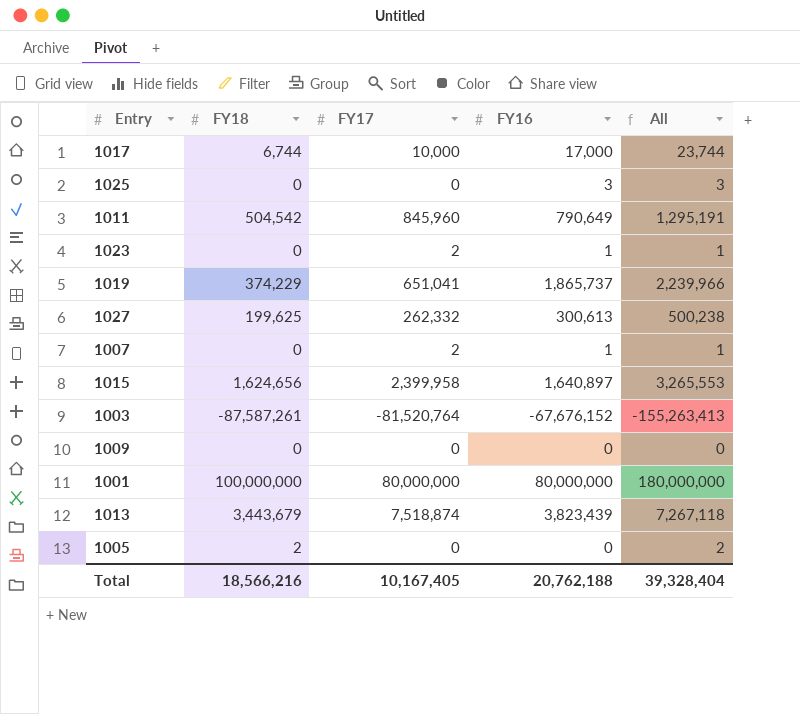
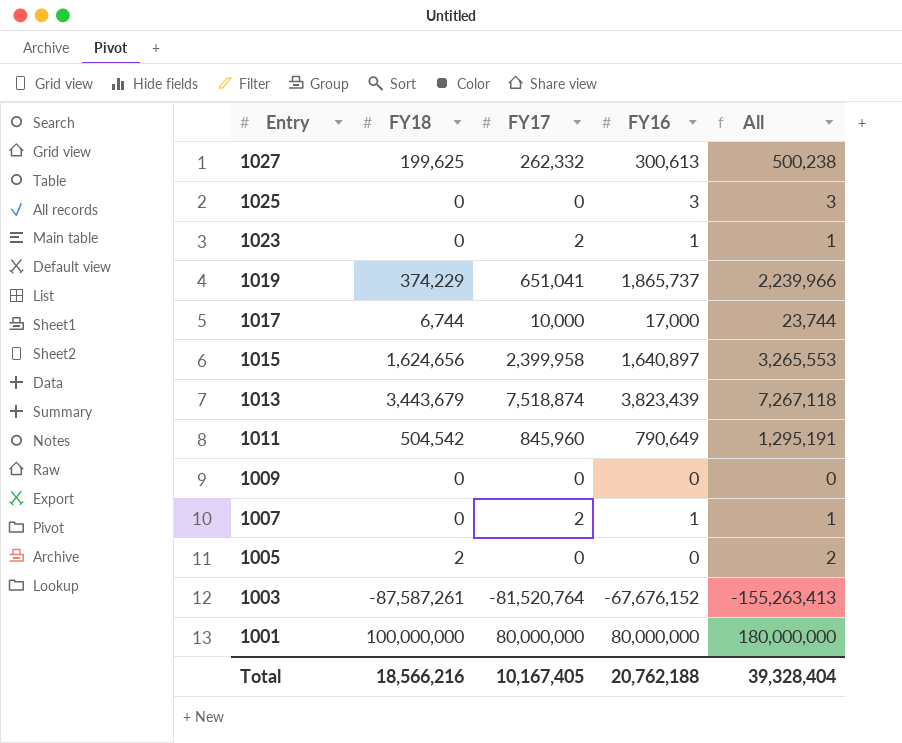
row order: none -> Entry descending

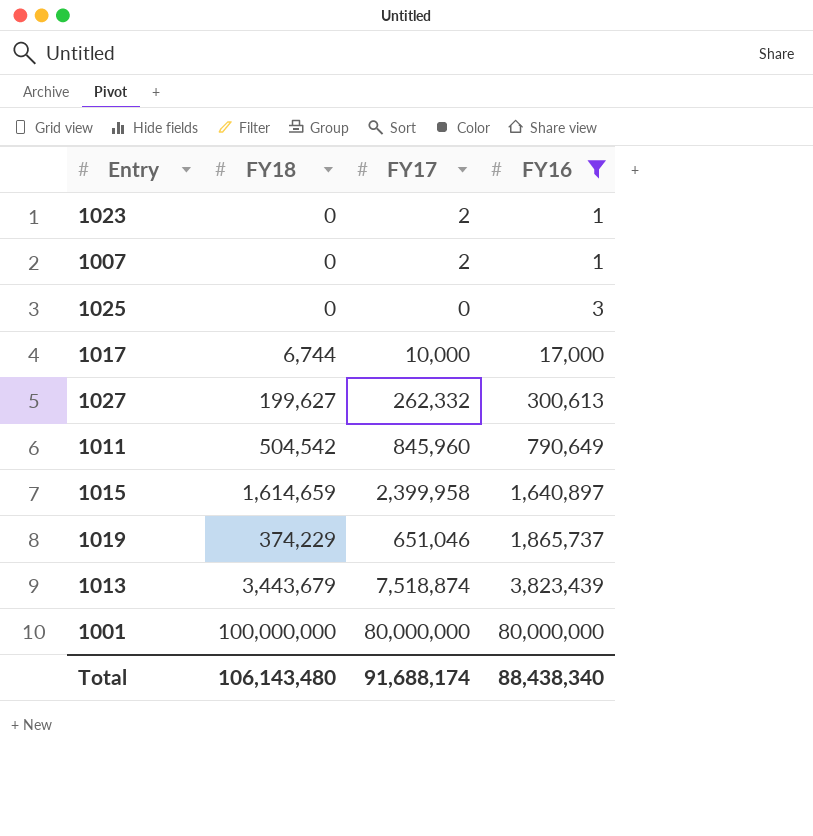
filter: none -> FY16 >= 1
row order: Entry descending -> FY16 ascending
column All | formula: [FY18] + [FY16] -> none
1027 | FY18: 199,625 -> 199,627
1015 | FY18: 1,624,656 -> 1,614,659
1019 | FY17: 651,041 -> 651,046
Total | FY18: 18,566,216 -> 106,143,480
Total | FY17: 10,167,405 -> 91,688,174
Total | FY16: 20,762,188 -> 88,438,340

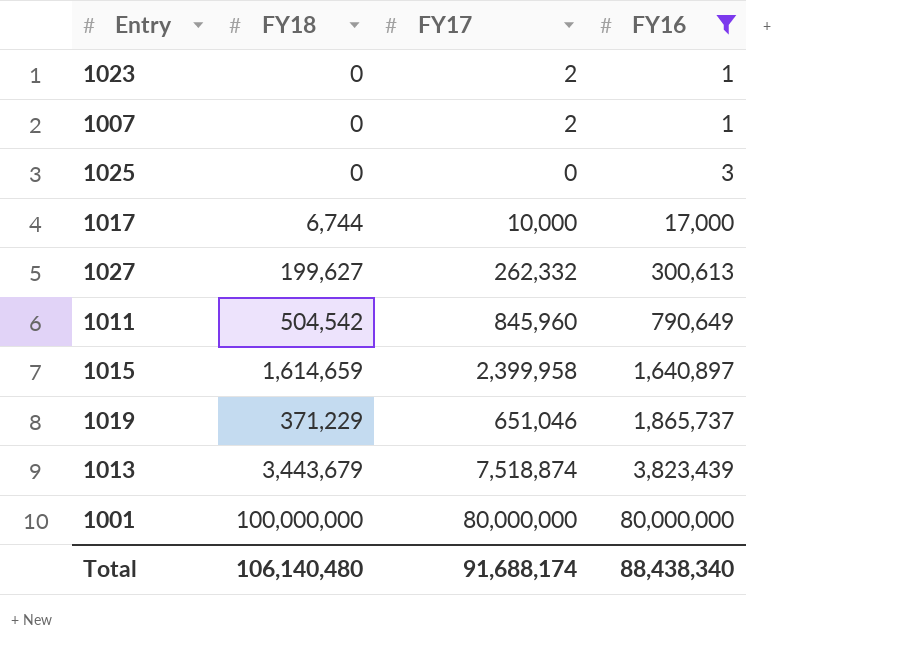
1019 | FY18: 374,229 -> 371,229
Total | FY18: 106,143,480 -> 106,140,480

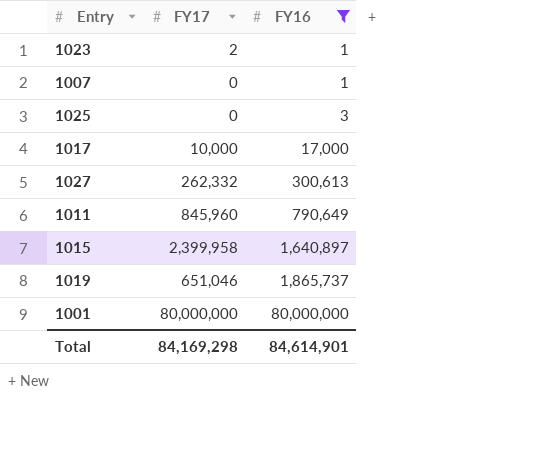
column FY18 | position: 2 -> none
row 1013: 3,443,679 | 7,518,874 | 3,823,439 -> none
1007 | FY17: 2 -> 0
Total | FY17: 91,688,174 -> 84,169,298
Total | FY16: 88,438,340 -> 84,614,901

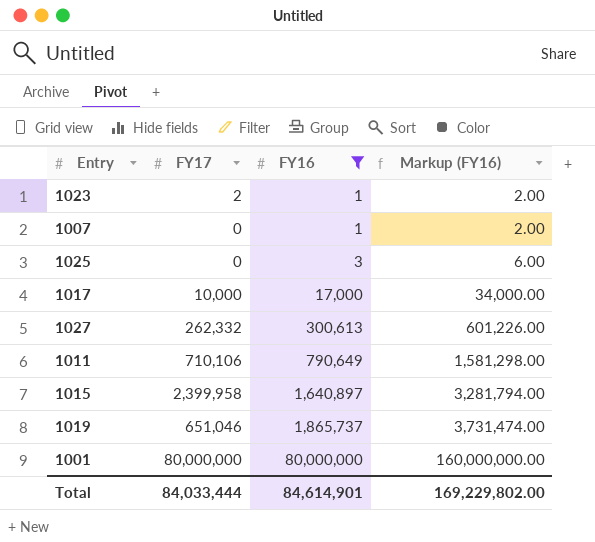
column Markup (FY16) | formula: none -> [FY16] * 2
1011 | FY17: 845,960 -> 710,106
Total | FY17: 84,169,298 -> 84,033,444

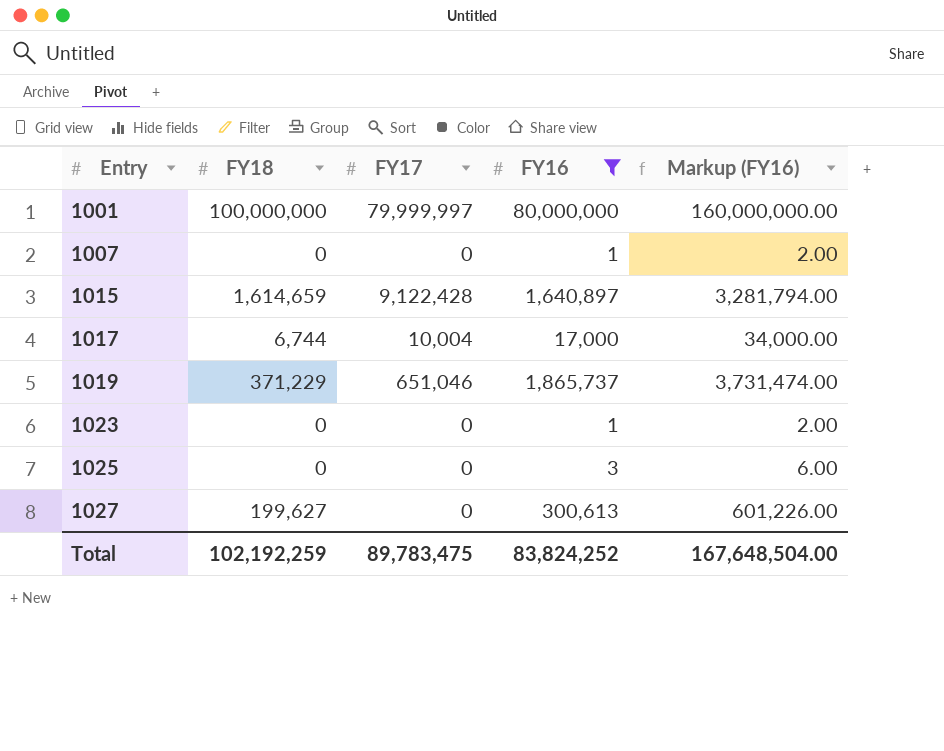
row order: FY16 ascending -> Entry ascending
column FY18 | position: none -> 2
row 1011: 710,106 | 790,649 | 1,581,298.00 -> none
1001 | FY17: 80,000,000 -> 79,999,997
1015 | FY17: 2,399,958 -> 9,122,428
1017 | FY17: 10,000 -> 10,004
1023 | FY17: 2 -> 0
1027 | FY17: 262,332 -> 0
Total | FY17: 84,033,444 -> 89,783,475
Total | FY16: 84,614,901 -> 83,824,252
Total | Markup (FY16): 169,229,802.00 -> 167,648,504.00

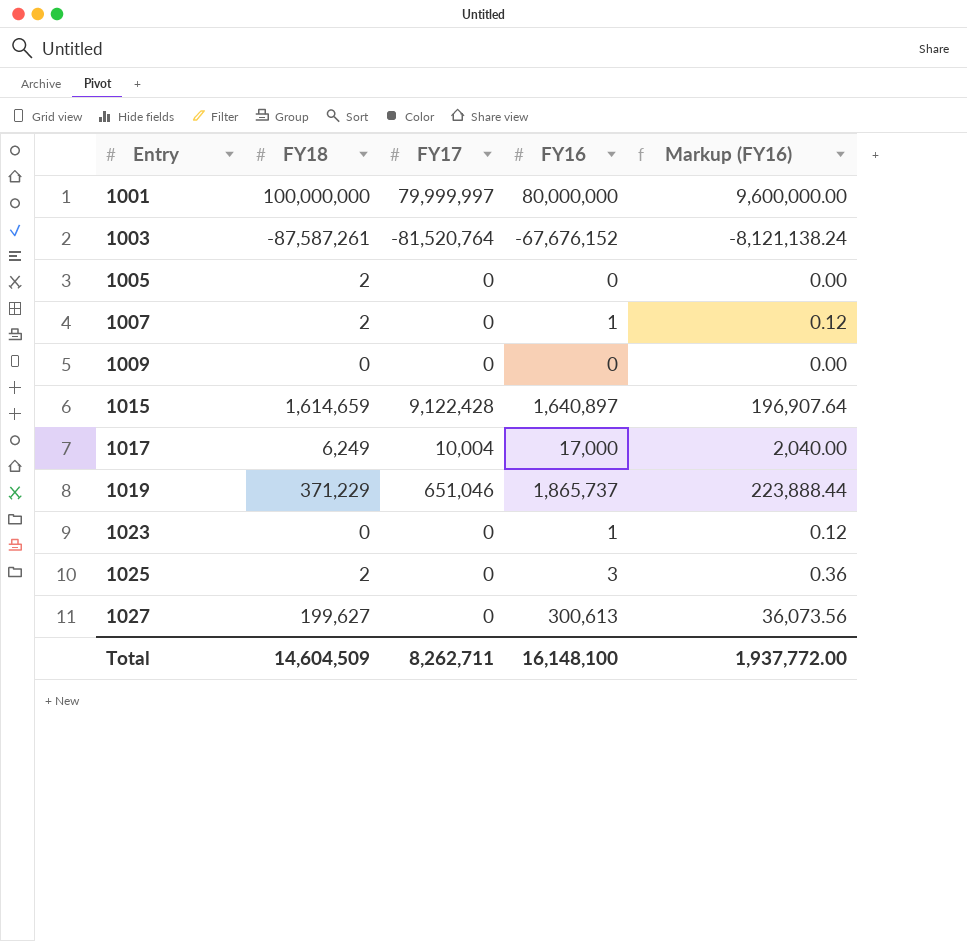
filter: FY16 >= 1 -> none
column Markup (FY16) | formula: [FY16] * 2 -> [FY16] * 0.12
1007 | FY18: 0 -> 2
1017 | FY18: 6,744 -> 6,249
1025 | FY18: 0 -> 2
Total | FY18: 102,192,259 -> 14,604,509
Total | FY17: 89,783,475 -> 8,262,711
Total | FY16: 83,824,252 -> 16,148,100
Total | Markup (FY16): 167,648,504.00 -> 1,937,772.00

